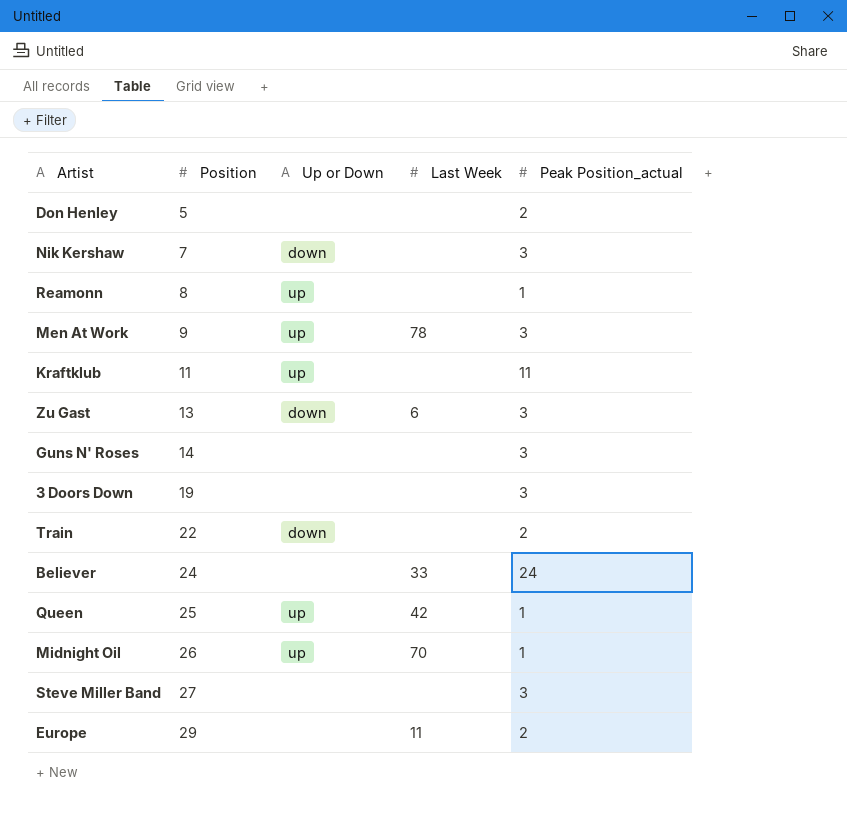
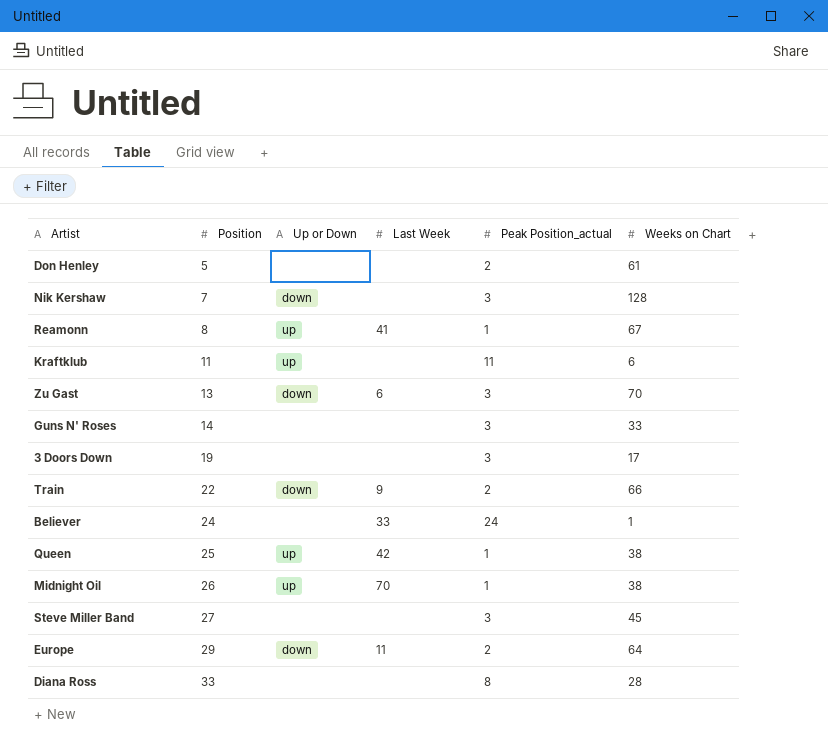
column Weeks on Chart | position: none -> 6
row Men At Work: 9 | up | 78 | 3 -> none
Reamonn | Last Week: none -> 41
Train | Last Week: none -> 9
Europe | Up or Down: none -> down
row Diana Ross: none -> 33 | none | none | 8 | 28

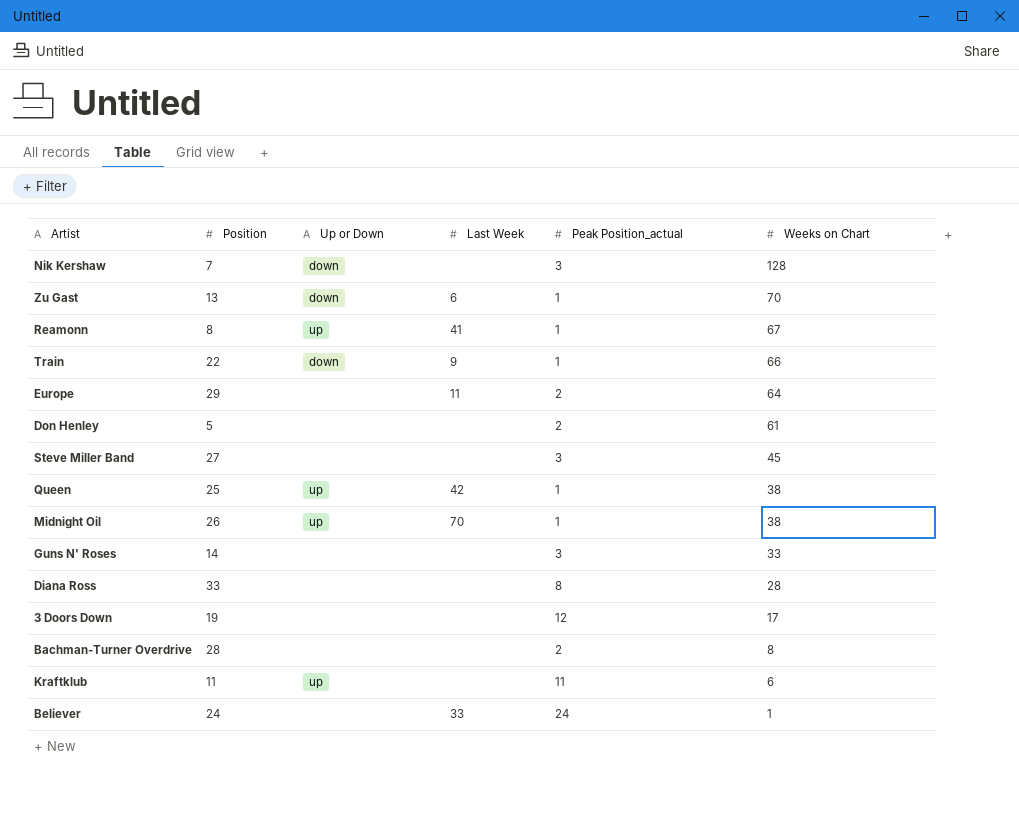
row order: Position ascending -> Weeks on Chart descending
Zu Gast | Peak Position_actual: 3 -> 1
Train | Peak Position_actual: 2 -> 1
Europe | Up or Down: down -> none
3 Doors Down | Peak Position_actual: 3 -> 12
row Bachman-Turner Overdrive: none -> 28 | none | none | 2 | 8

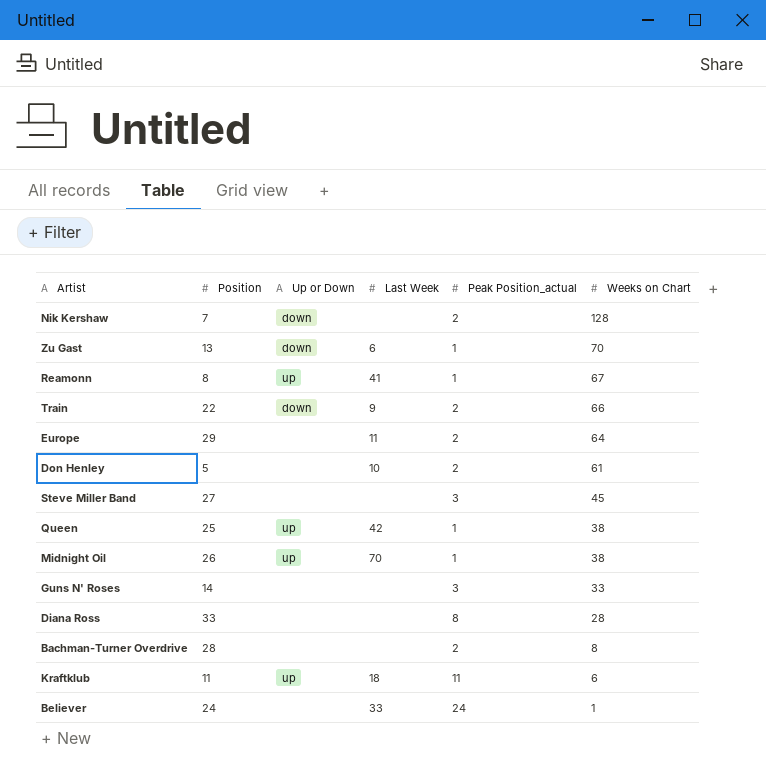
row 3 Doors Down: 19 | none | none | 12 | 17 -> none
Nik Kershaw | Peak Position_actual: 3 -> 2
Train | Peak Position_actual: 1 -> 2
Don Henley | Last Week: none -> 10
Kraftklub | Last Week: none -> 18

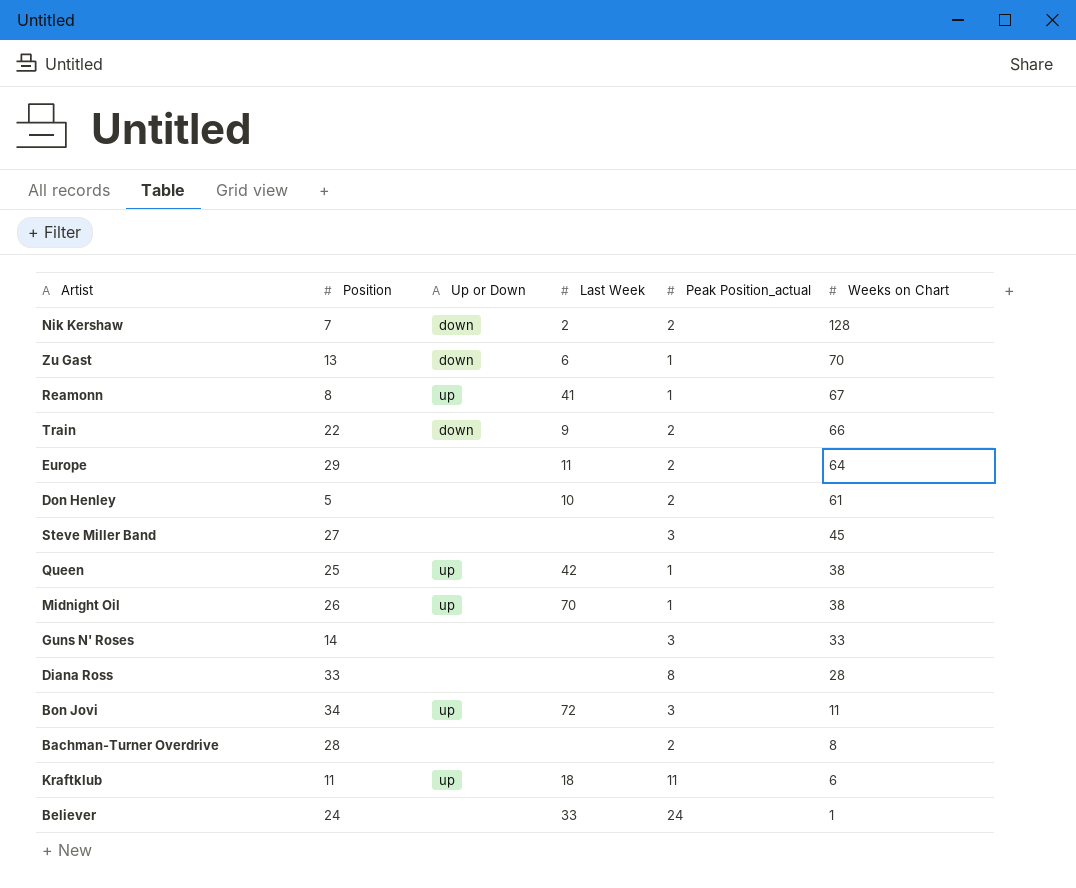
Nik Kershaw | Last Week: none -> 2
row Bon Jovi: none -> 34 | up | 72 | 3 | 11

